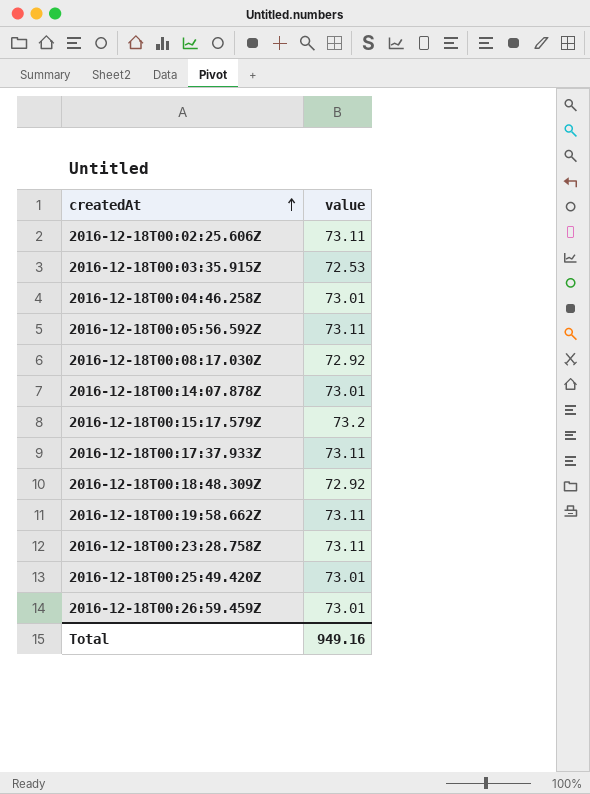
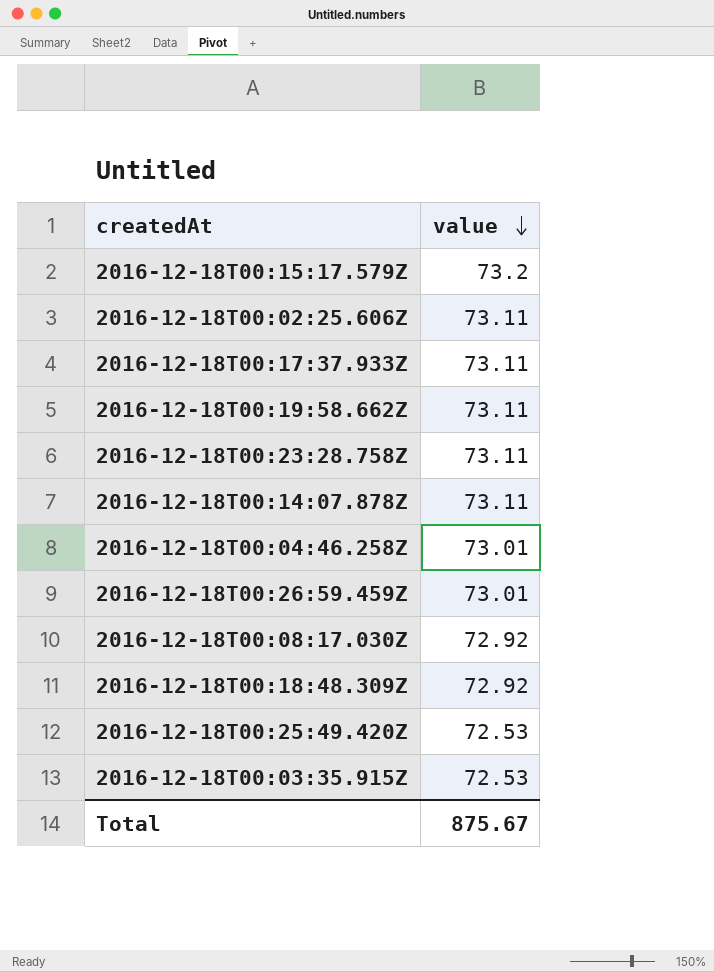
row order: createdAt ascending -> value descending
row 2016-12-18T00:05:56.592Z: 73.11 -> none
2016-12-18T00:14:07.878Z | value: 73.01 -> 73.11
2016-12-18T00:25:49.420Z | value: 73.01 -> 72.53
Total | value: 949.16 -> 875.67

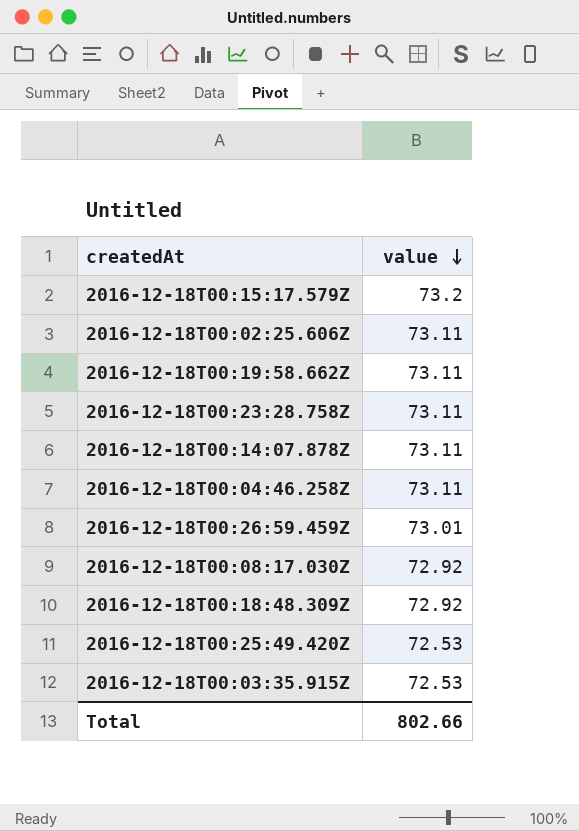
row 2016-12-18T00:17:37.933Z: 73.11 -> none
2016-12-18T00:04:46.258Z | value: 73.01 -> 73.11
Total | value: 875.67 -> 802.66

